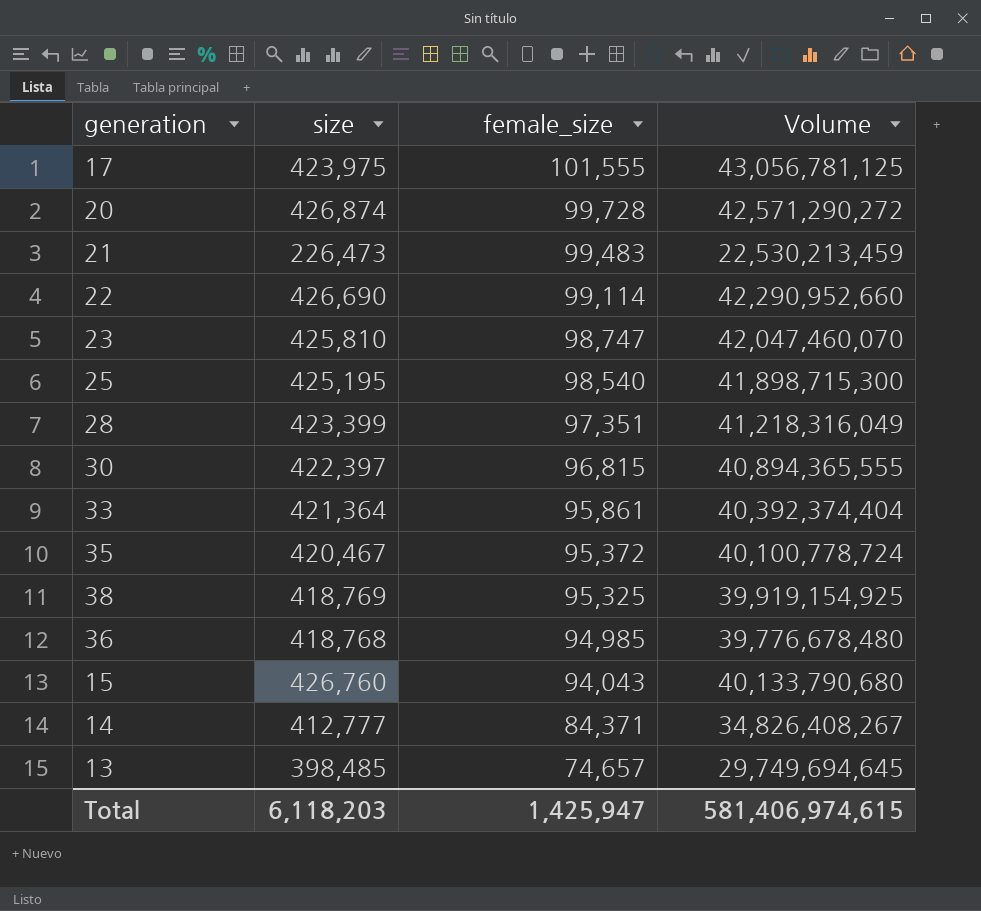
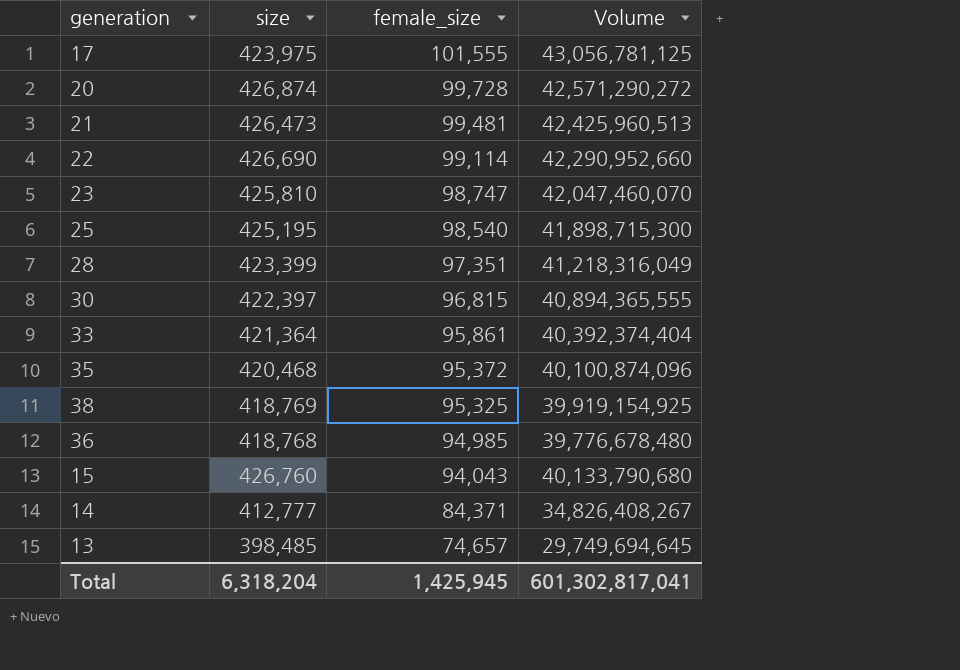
21 | size: 226,473 -> 426,473
21 | female_size: 99,483 -> 99,481
21 | Volume: 22,530,213,459 -> 42,425,960,513
35 | size: 420,467 -> 420,468
35 | Volume: 40,100,778,724 -> 40,100,874,096
Total | size: 6,118,203 -> 6,318,204
Total | female_size: 1,425,947 -> 1,425,945
Total | Volume: 581,406,974,615 -> 601,302,817,041

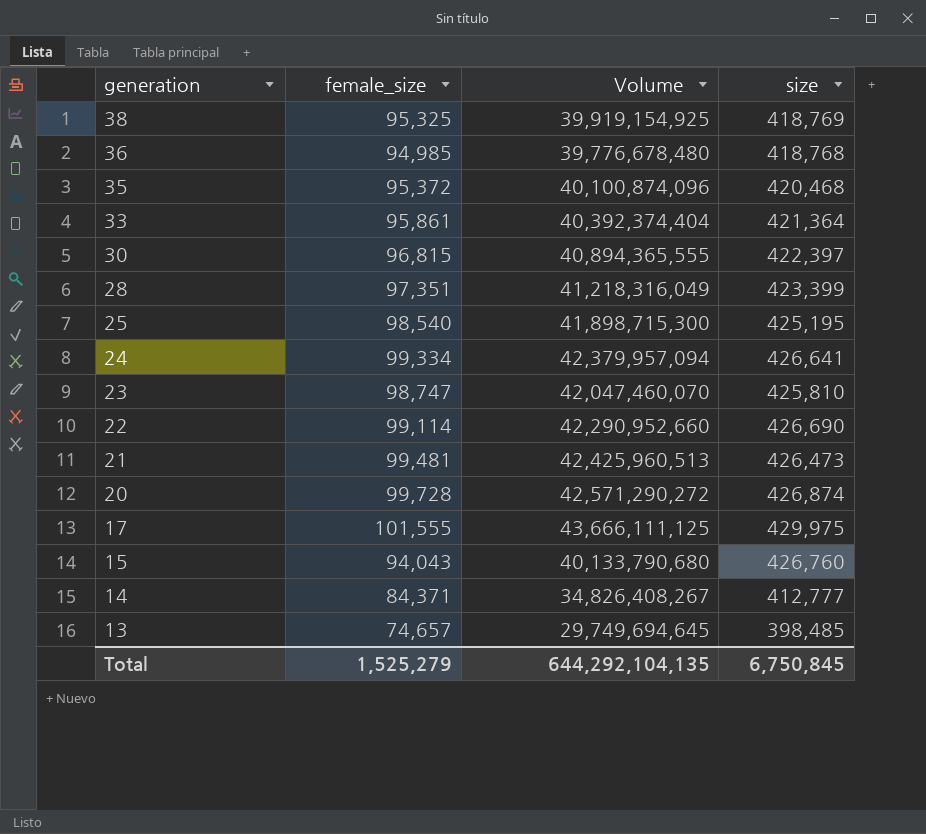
row order: female_size descending -> generation descending
column size | position: 2 -> 4
row 24: none -> 99,334 | 42,379,957,094 | 426,641
17 | Volume: 43,056,781,125 -> 43,666,111,125
17 | size: 423,975 -> 429,975
Total | female_size: 1,425,945 -> 1,525,279
Total | Volume: 601,302,817,041 -> 644,292,104,135
Total | size: 6,318,204 -> 6,750,845

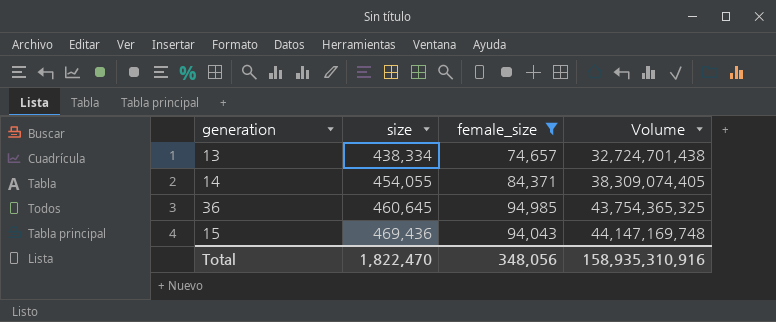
filter: none -> female_size <= 94,985
row order: generation descending -> size ascending
column size | position: 4 -> 2
13 | size: 398,485 -> 438,334
13 | Volume: 29,749,694,645 -> 32,724,701,438
14 | size: 412,777 -> 454,055
14 | Volume: 34,826,408,267 -> 38,309,074,405
36 | size: 418,768 -> 460,645
36 | Volume: 39,776,678,480 -> 43,754,365,325
15 | size: 426,760 -> 469,436
15 | Volume: 40,133,790,680 -> 44,147,169,748
Total | size: 6,750,845 -> 1,822,470
Total | female_size: 1,525,279 -> 348,056
Total | Volume: 644,292,104,135 -> 158,935,310,916

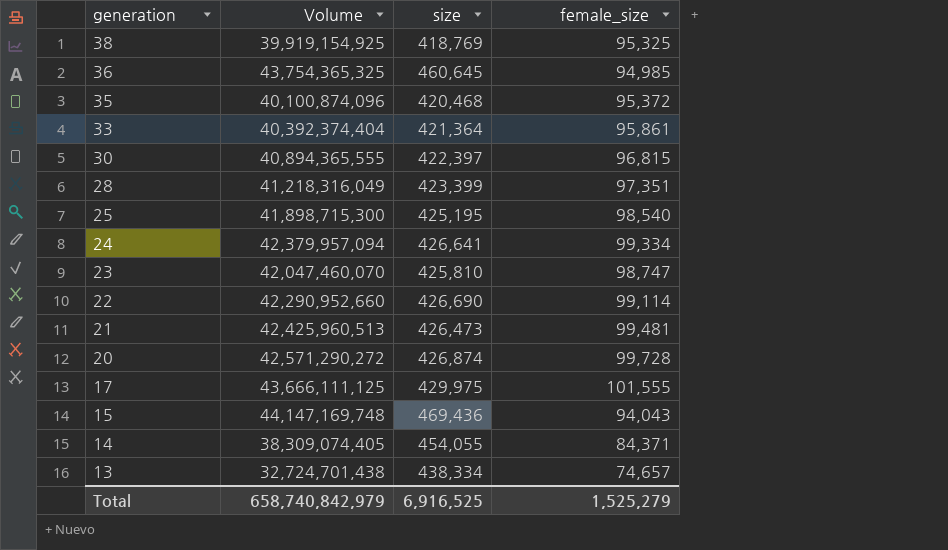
filter: female_size <= 94,985 -> none
row order: size ascending -> generation descending
column Volume | position: 4 -> 2
Total | Volume: 158,935,310,916 -> 658,740,842,979
Total | size: 1,822,470 -> 6,916,525
Total | female_size: 348,056 -> 1,525,279

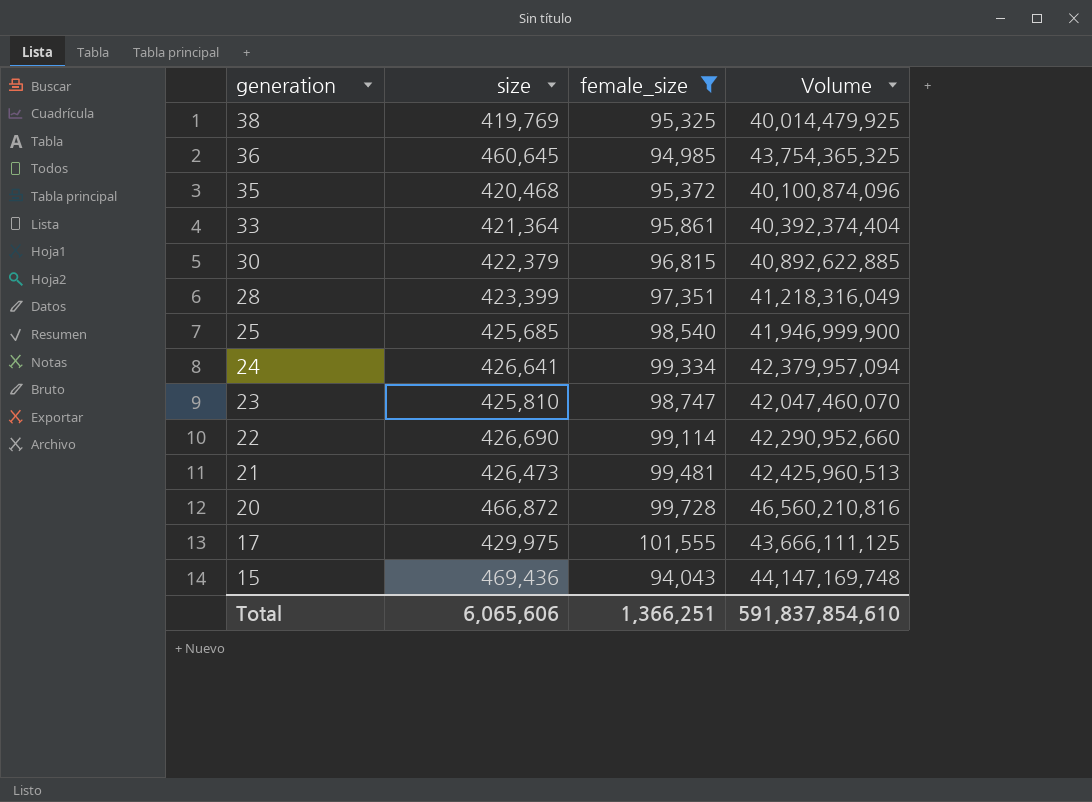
filter: none -> female_size >= 94,043
column Volume | position: 2 -> 4
38 | size: 418,769 -> 419,769
38 | Volume: 39,919,154,925 -> 40,014,479,925
30 | size: 422,397 -> 422,379
30 | Volume: 40,894,365,555 -> 40,892,622,885
25 | size: 425,195 -> 425,685
25 | Volume: 41,898,715,300 -> 41,946,999,900
20 | size: 426,874 -> 466,872
20 | Volume: 42,571,290,272 -> 46,560,210,816
Total | size: 6,916,525 -> 6,065,606
Total | female_size: 1,525,279 -> 1,366,251
Total | Volume: 658,740,842,979 -> 591,837,854,610

